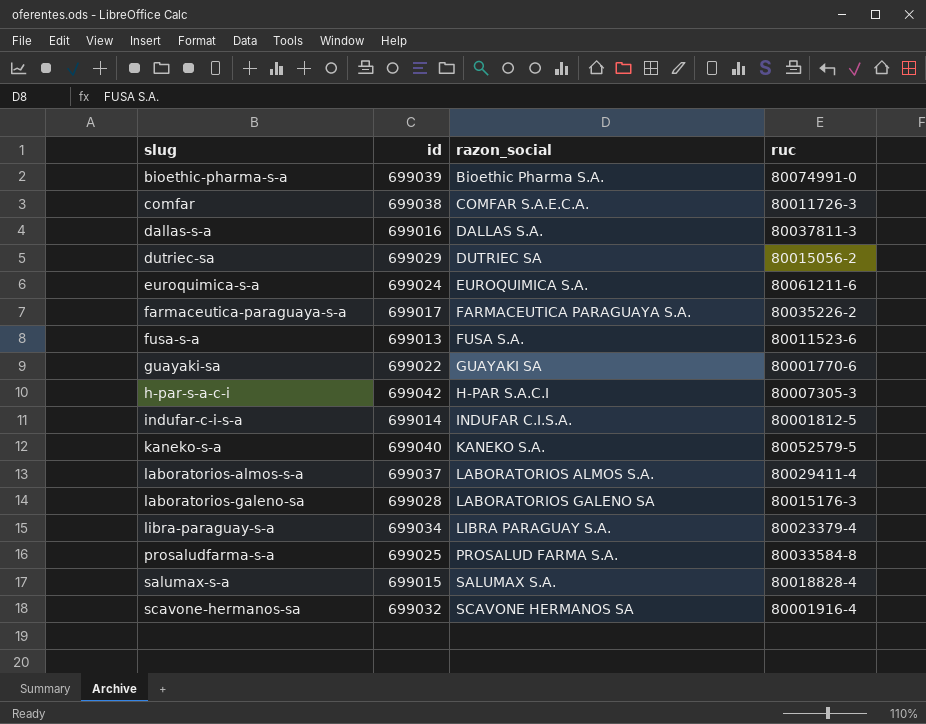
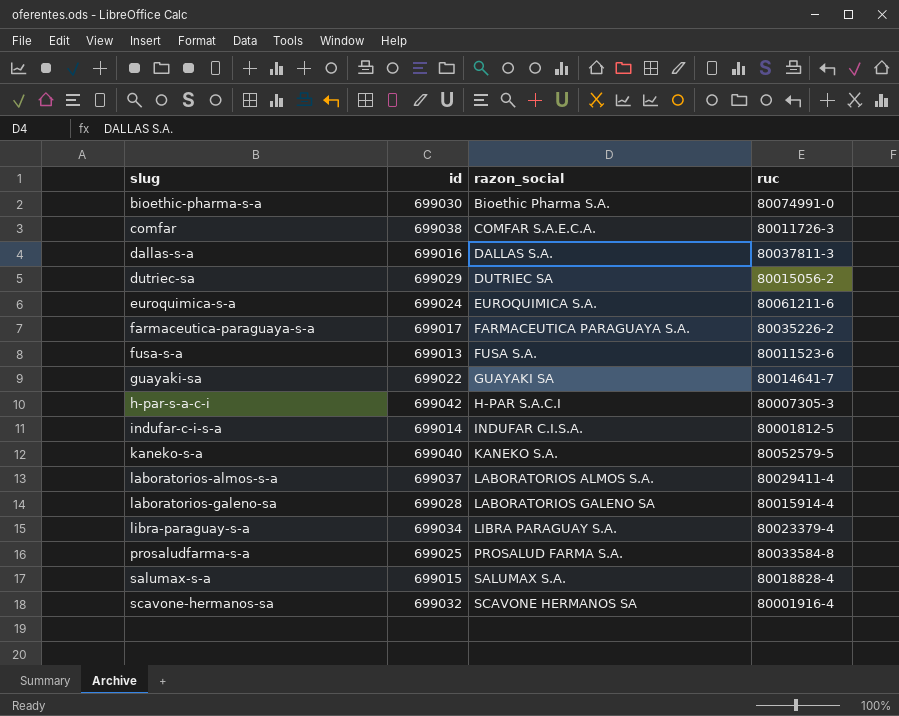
bioethic-pharma-s-a | id: 699039 -> 699030
guayaki-sa | ruc: 80001770-6 -> 80014641-7
laboratorios-galeno-sa | ruc: 80015176-3 -> 80015914-4

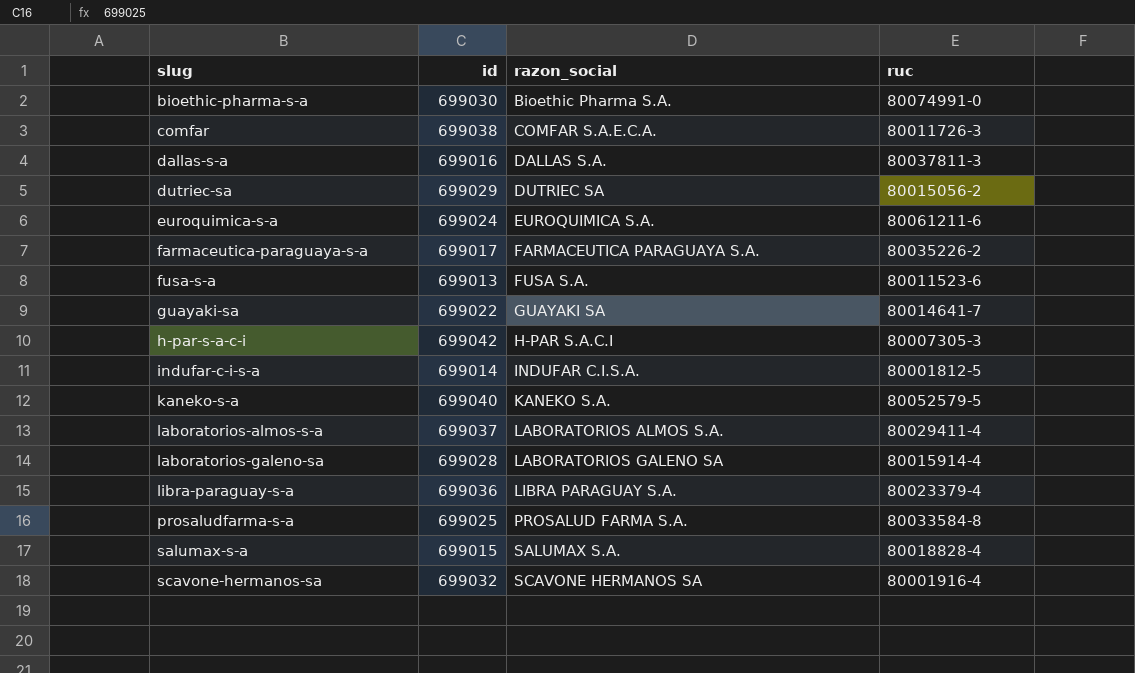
libra-paraguay-s-a | id: 699034 -> 699036

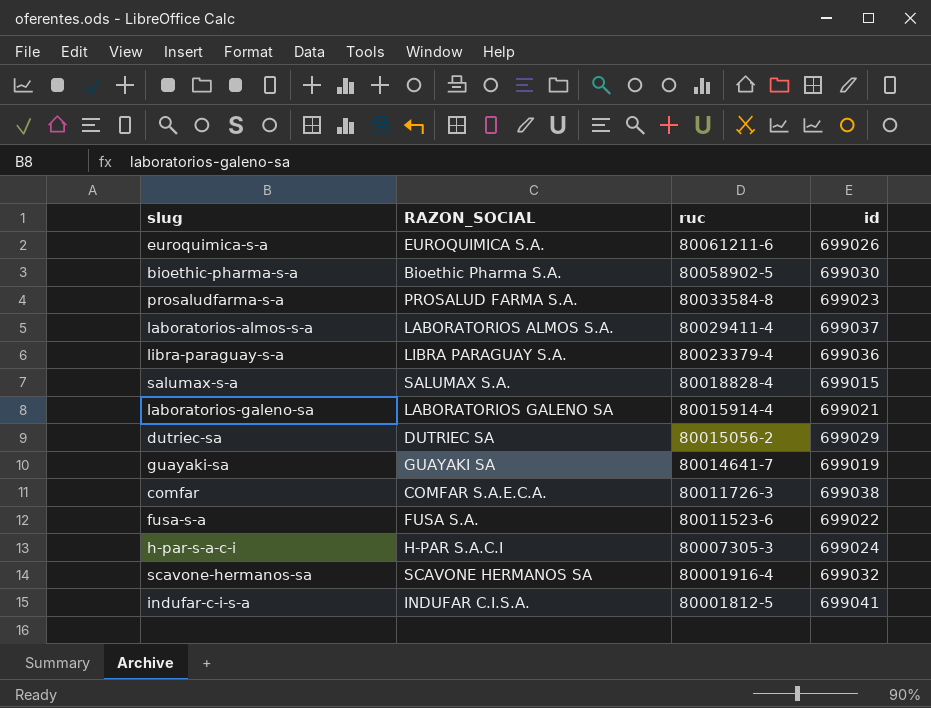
row order: slug ascending -> ruc descending
column name: razon_social -> RAZON_SOCIAL
column id | position: 2 -> 4
row dallas-s-a: 699016 | DALLAS S.A. | 80037811-3 -> none
row farmaceutica-paraguaya-s-a: 699017 | FARMACEUTICA PARAGUAYA S.A. | 80035226-2 -> none
row kaneko-s-a: 699040 | KANEKO S.A. | 80052579-5 -> none
euroquimica-s-a | id: 699024 -> 699026
bioethic-pharma-s-a | ruc: 80074991-0 -> 80058902-5
prosaludfarma-s-a | id: 699025 -> 699023
laboratorios-galeno-sa | id: 699028 -> 699021
guayaki-sa | id: 699022 -> 699019
fusa-s-a | id: 699013 -> 699022
h-par-s-a-c-i | id: 699042 -> 699024
indufar-c-i-s-a | id: 699014 -> 699041

